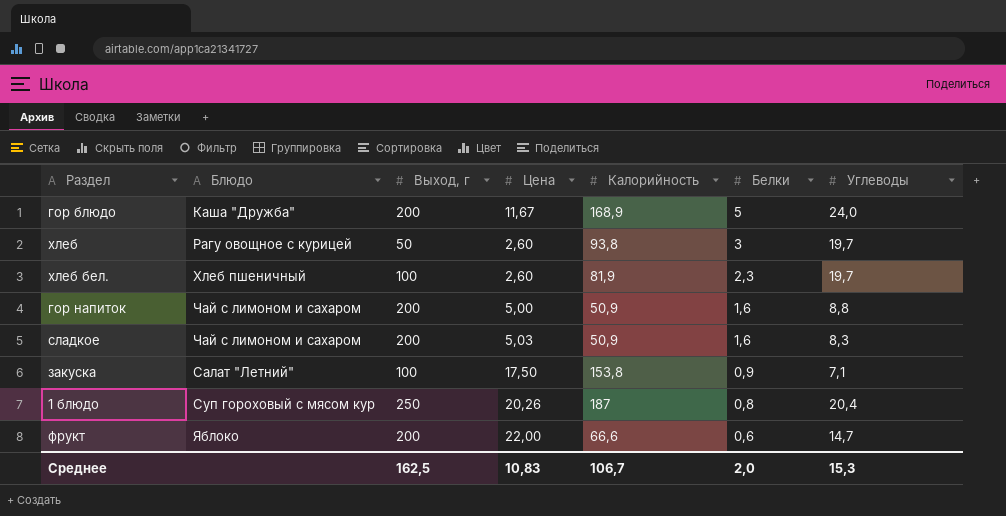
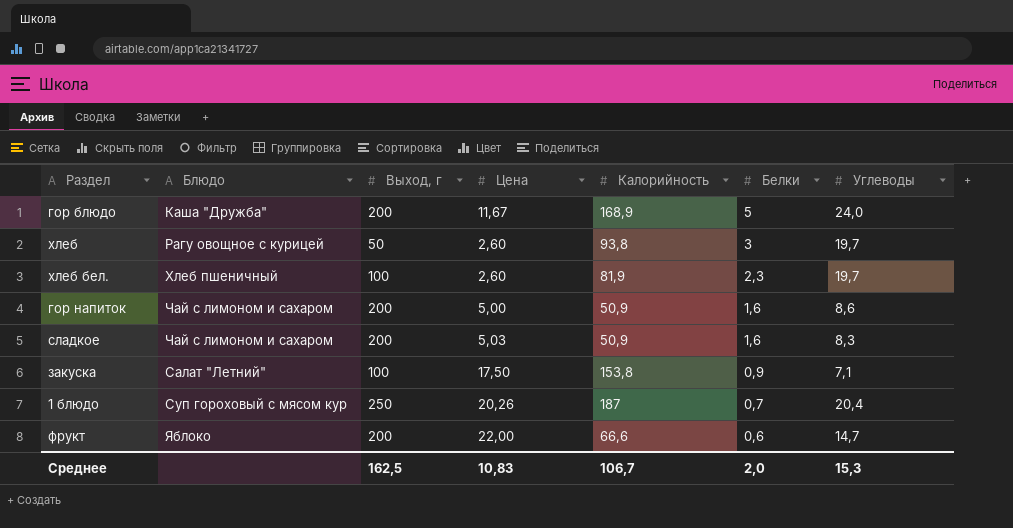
гор напиток | Углеводы: 8,8 -> 8,6
1 блюдо | Белки: 0,8 -> 0,7

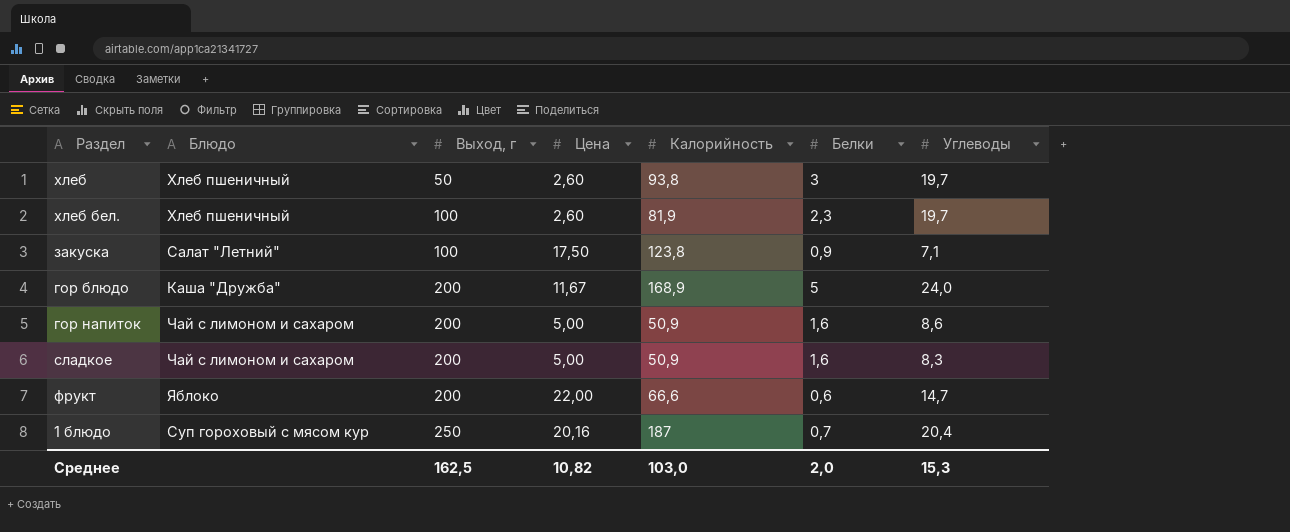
row order: Белки descending -> Выход, г ascending
хлеб | Блюдо: Рагу овощное с курицей -> Хлеб пшеничный
закуска | Калорийность: 153,8 -> 123,8
сладкое | Цена: 5,03 -> 5,00
1 блюдо | Цена: 20,26 -> 20,16
Среднее | Цена: 10,83 -> 10,82
Среднее | Калорийность: 106,7 -> 103,0

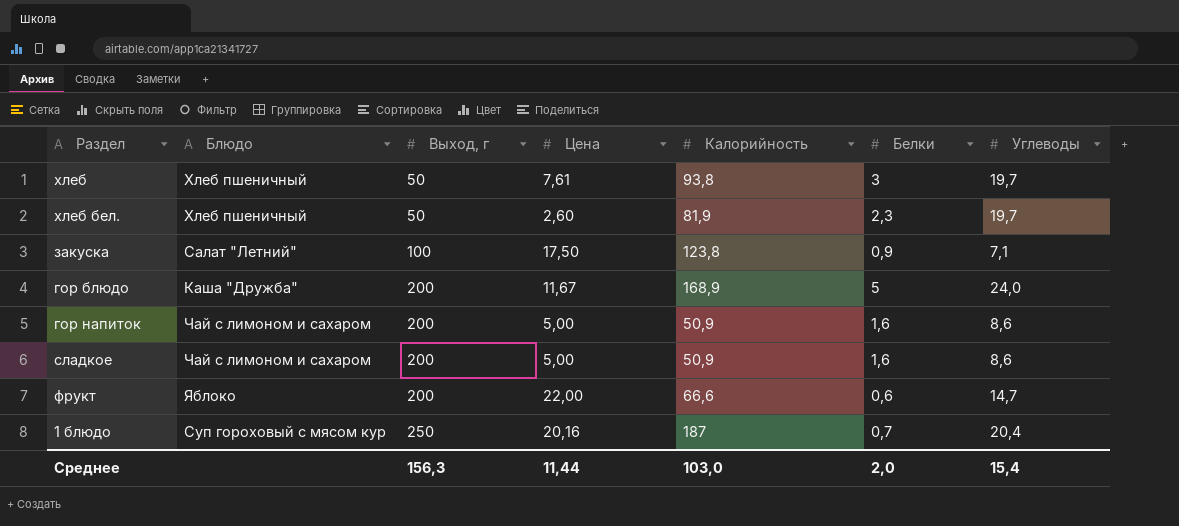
хлеб | Цена: 2,60 -> 7,61
хлеб бел. | Выход, г: 100 -> 50
сладкое | Углеводы: 8,3 -> 8,6
Среднее | Выход, г: 162,5 -> 156,3
Среднее | Цена: 10,82 -> 11,44
Среднее | Углеводы: 15,3 -> 15,4

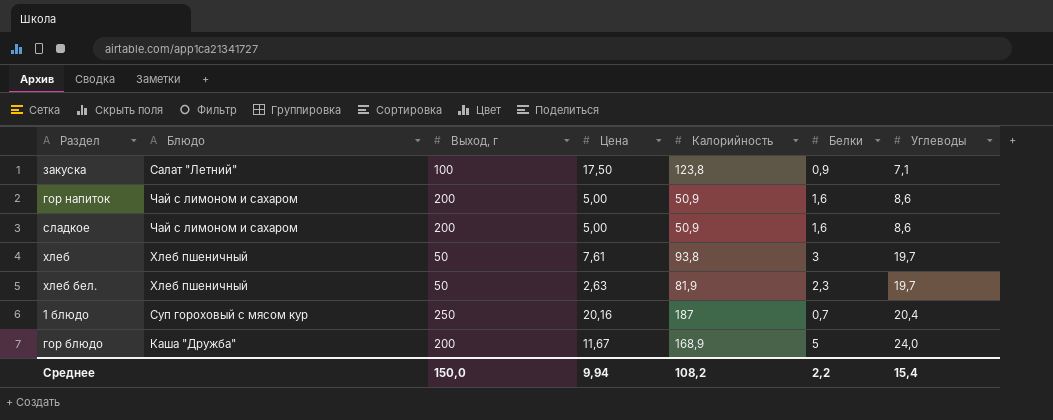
row order: Выход, г ascending -> Углеводы ascending
row фрукт: Яблоко | 200 | 22,00 | 66,6 | 0,6 | 14,7 -> none
хлеб бел. | Цена: 2,60 -> 2,63
Среднее | Выход, г: 156,3 -> 150,0
Среднее | Цена: 11,44 -> 9,94
Среднее | Калорийность: 103,0 -> 108,2
Среднее | Белки: 2,0 -> 2,2

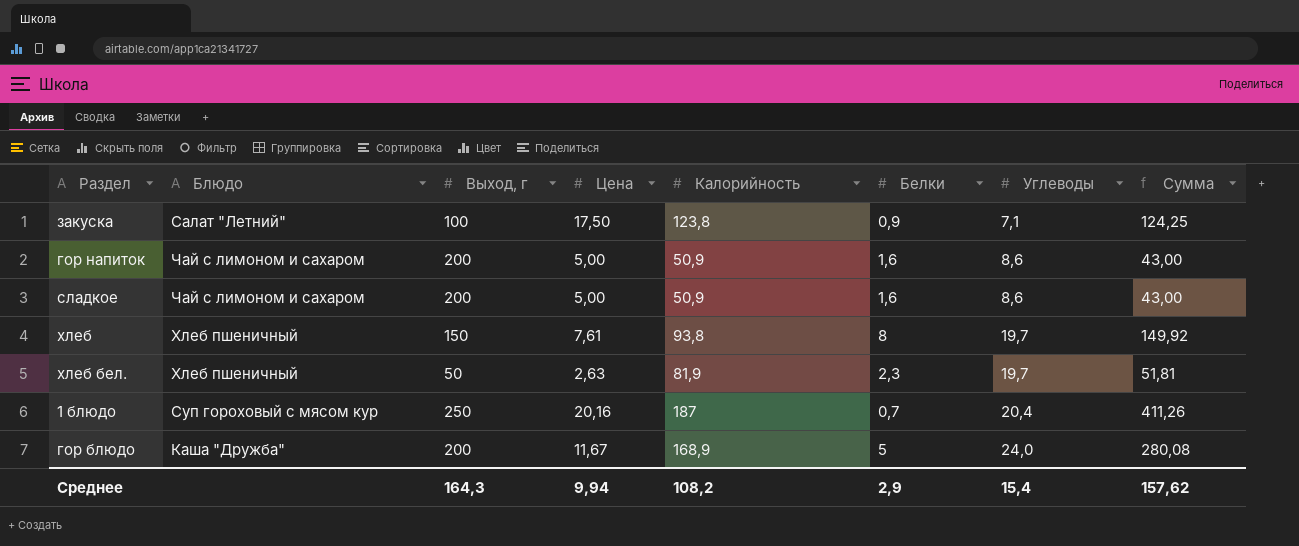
column Сумма | formula: none -> [Цена] * [Углеводы]
хлеб | Выход, г: 50 -> 150
хлеб | Белки: 3 -> 8
Среднее | Выход, г: 150,0 -> 164,3
Среднее | Белки: 2,2 -> 2,9

